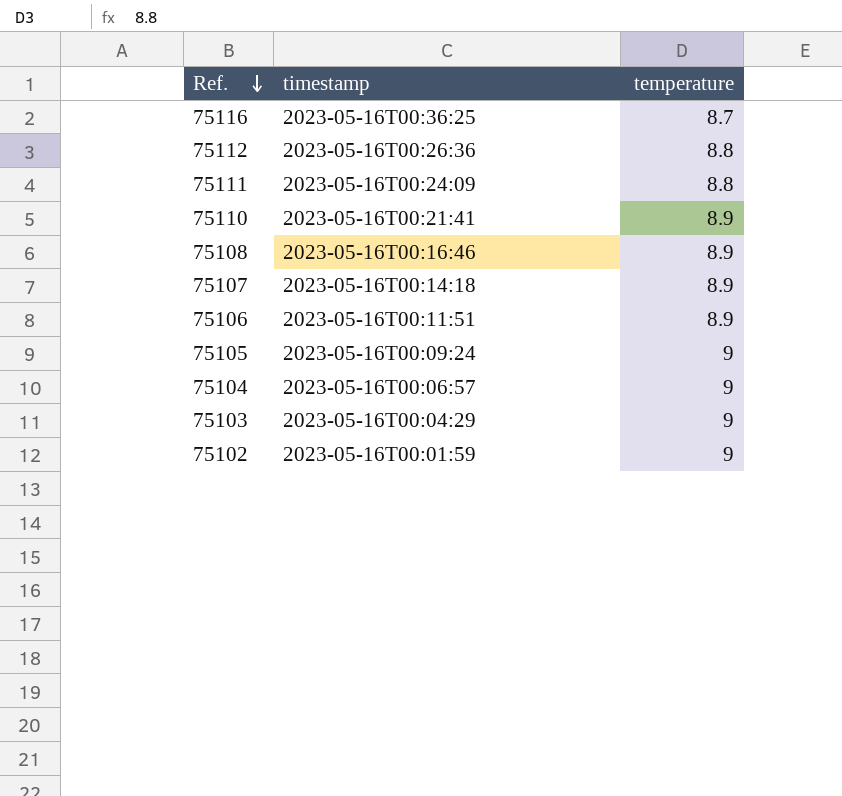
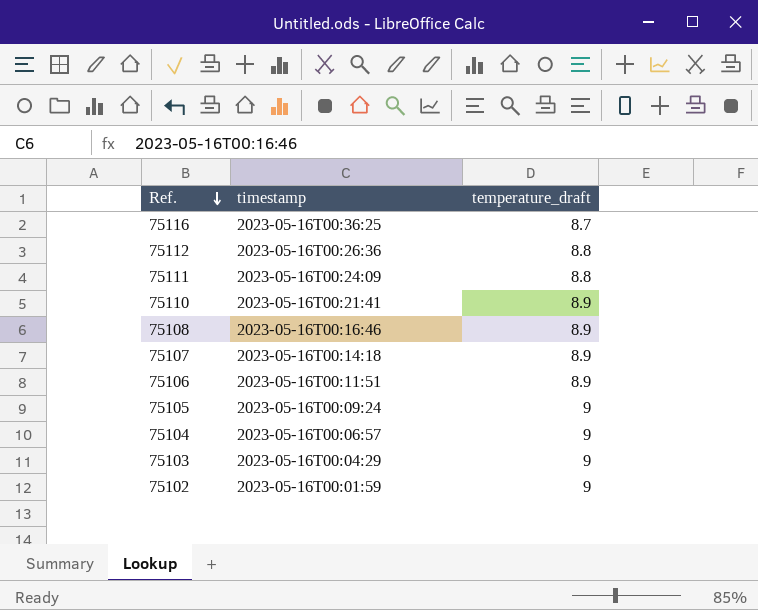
column name: temperature -> temperature_draft

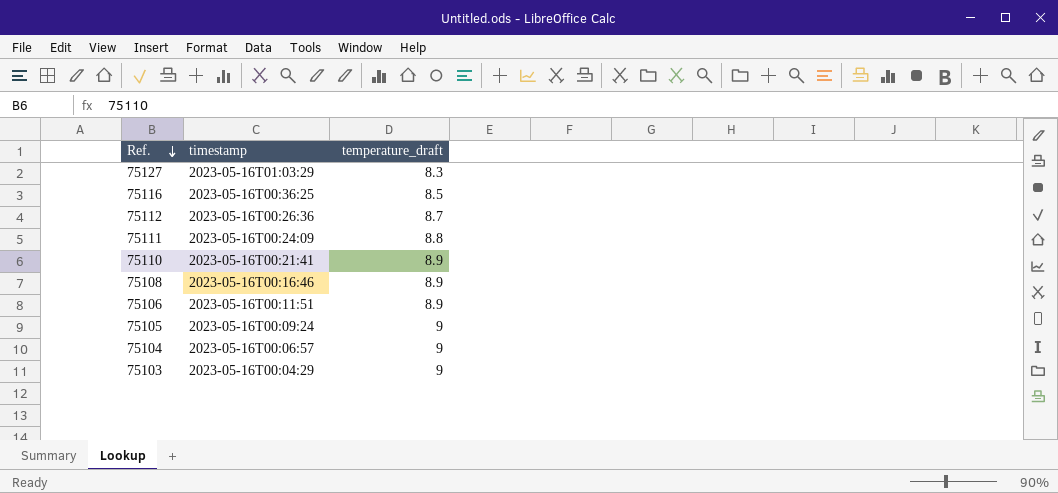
row 75107: 2023-05-16T00:14:18 | 8.9 -> none
row 75102: 2023-05-16T00:01:59 | 9 -> none
row 75127: none -> 2023-05-16T01:03:29 | 8.3
75116 | temperature_draft: 8.7 -> 8.5
75112 | temperature_draft: 8.8 -> 8.7

